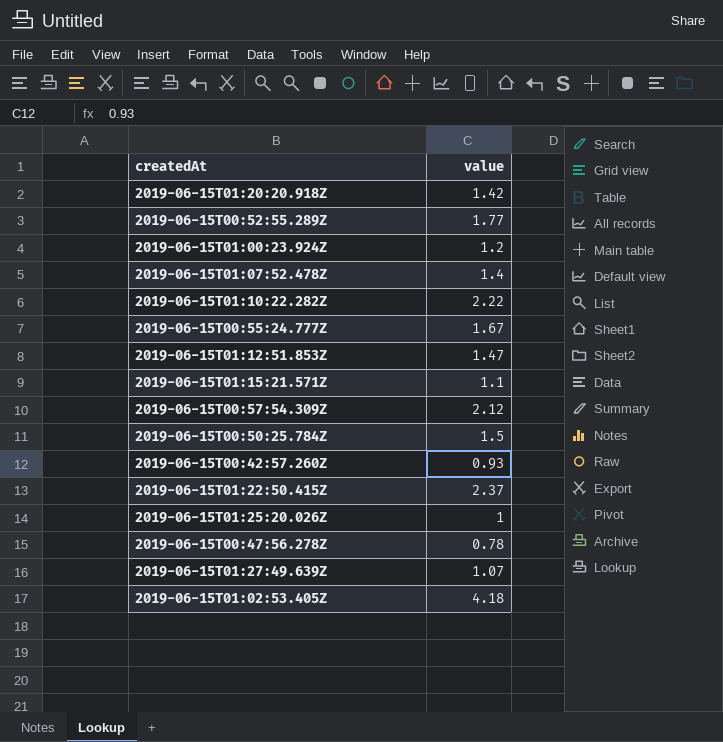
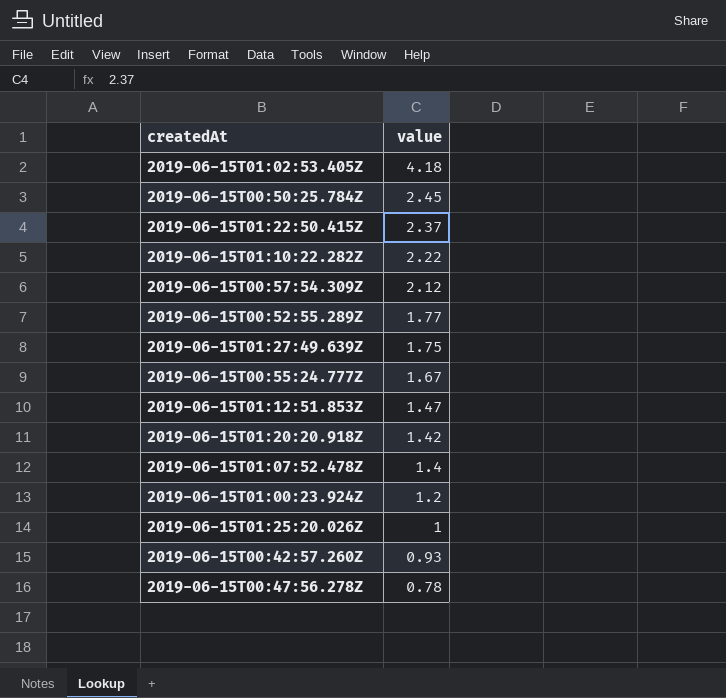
row order: none -> value descending
row 2019-06-15T01:15:21.571Z: 1.1 -> none
2019-06-15T00:50:25.784Z | value: 1.5 -> 2.45
2019-06-15T01:27:49.639Z | value: 1.07 -> 1.75

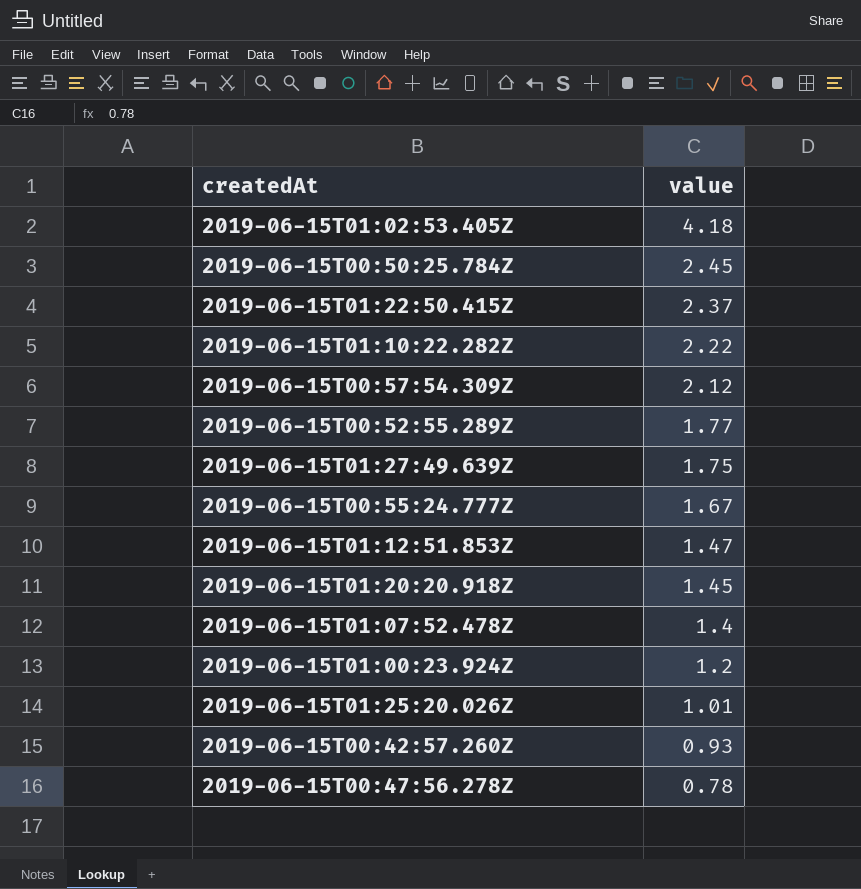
2019-06-15T01:20:20.918Z | value: 1.42 -> 1.45
2019-06-15T01:25:20.026Z | value: 1 -> 1.01

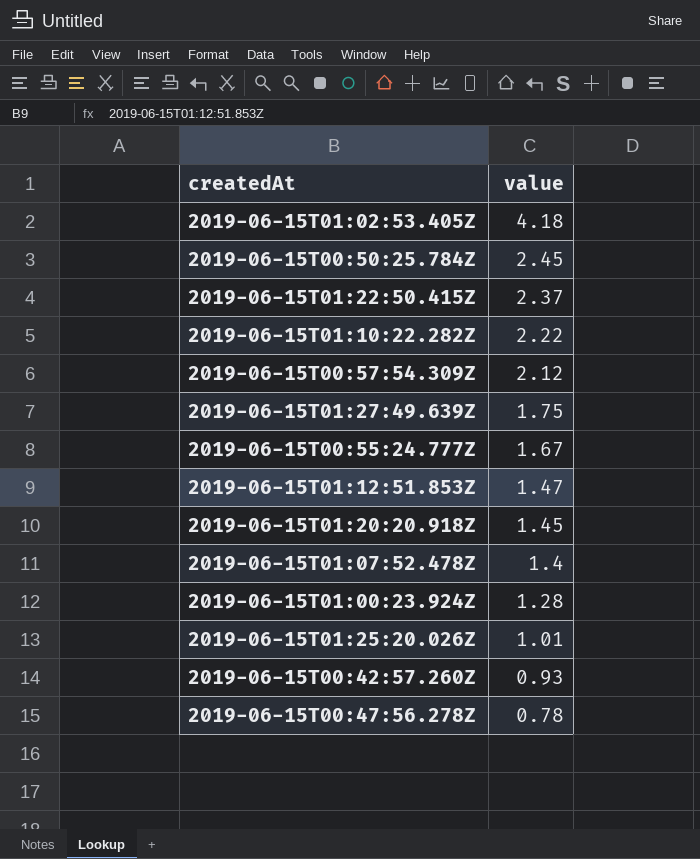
row 2019-06-15T00:52:55.289Z: 1.77 -> none
2019-06-15T01:00:23.924Z | value: 1.2 -> 1.28

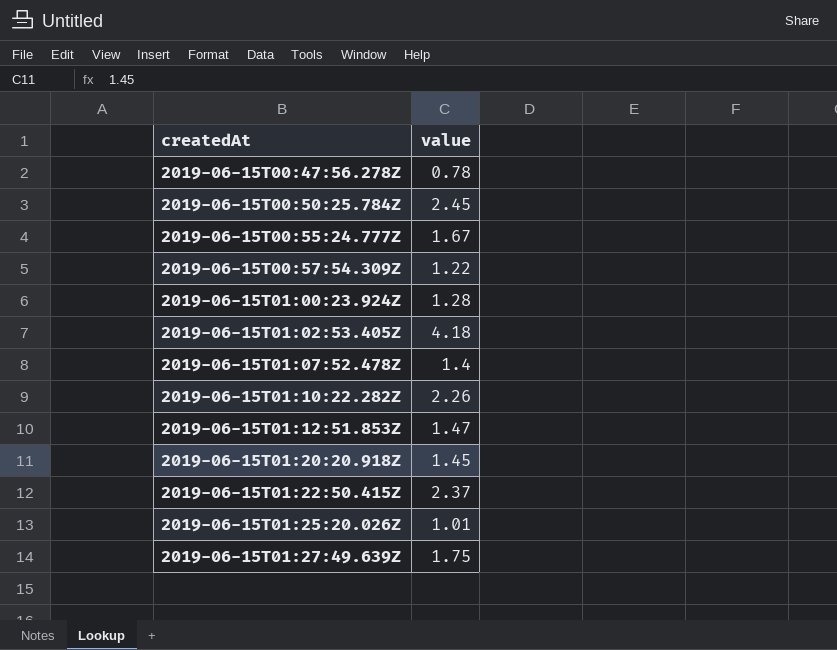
row order: value descending -> createdAt ascending
row 2019-06-15T00:42:57.260Z: 0.93 -> none
2019-06-15T00:57:54.309Z | value: 2.12 -> 1.22
2019-06-15T01:10:22.282Z | value: 2.22 -> 2.26

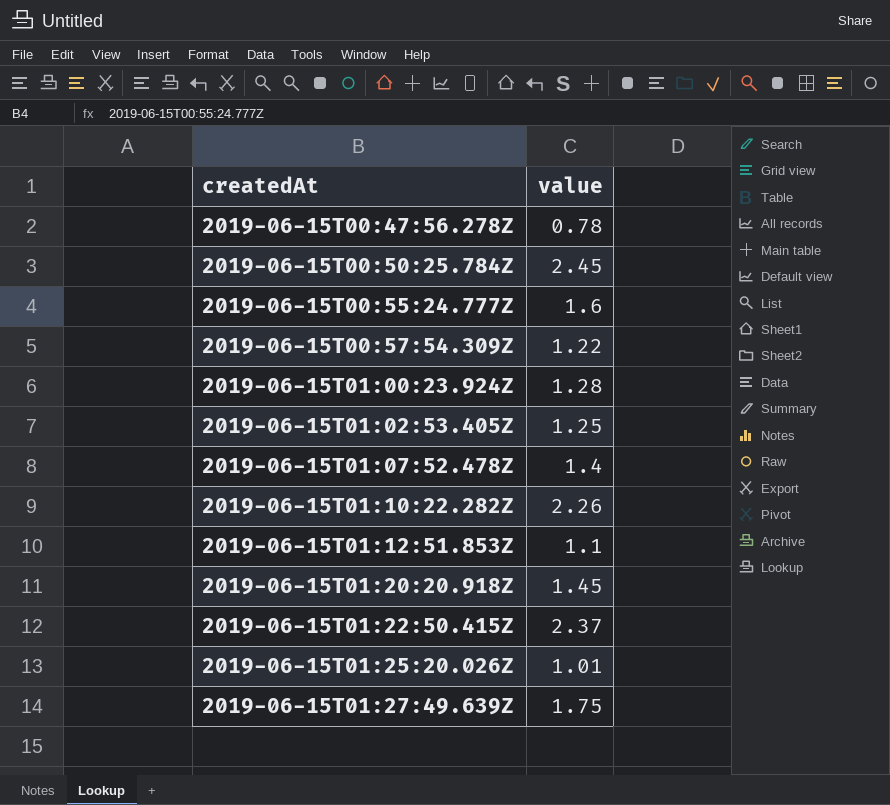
2019-06-15T00:55:24.777Z | value: 1.67 -> 1.6
2019-06-15T01:02:53.405Z | value: 4.18 -> 1.25
2019-06-15T01:12:51.853Z | value: 1.47 -> 1.1

